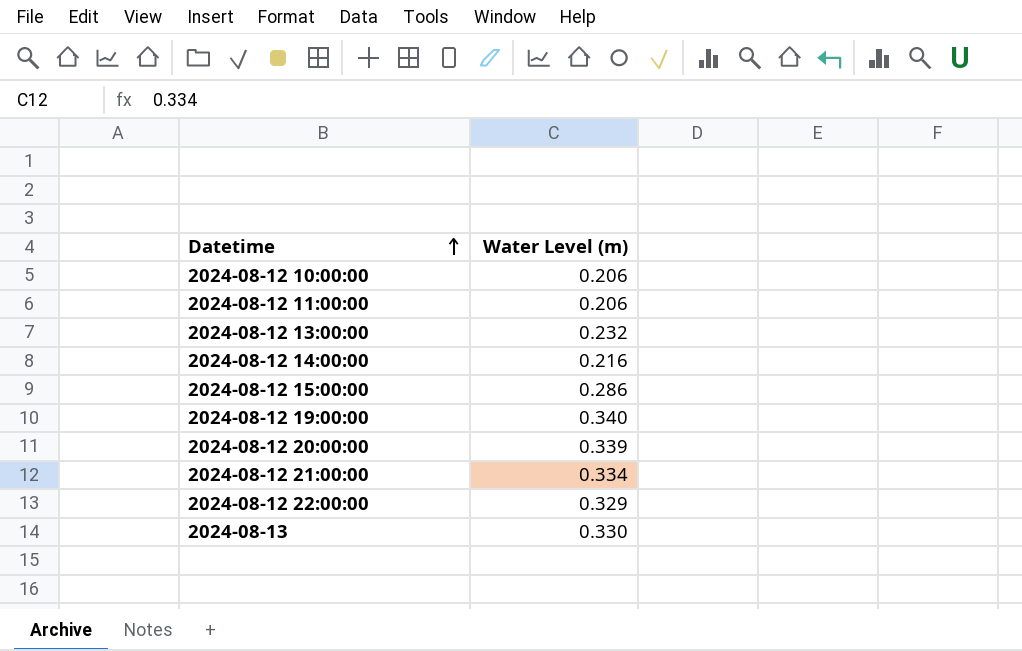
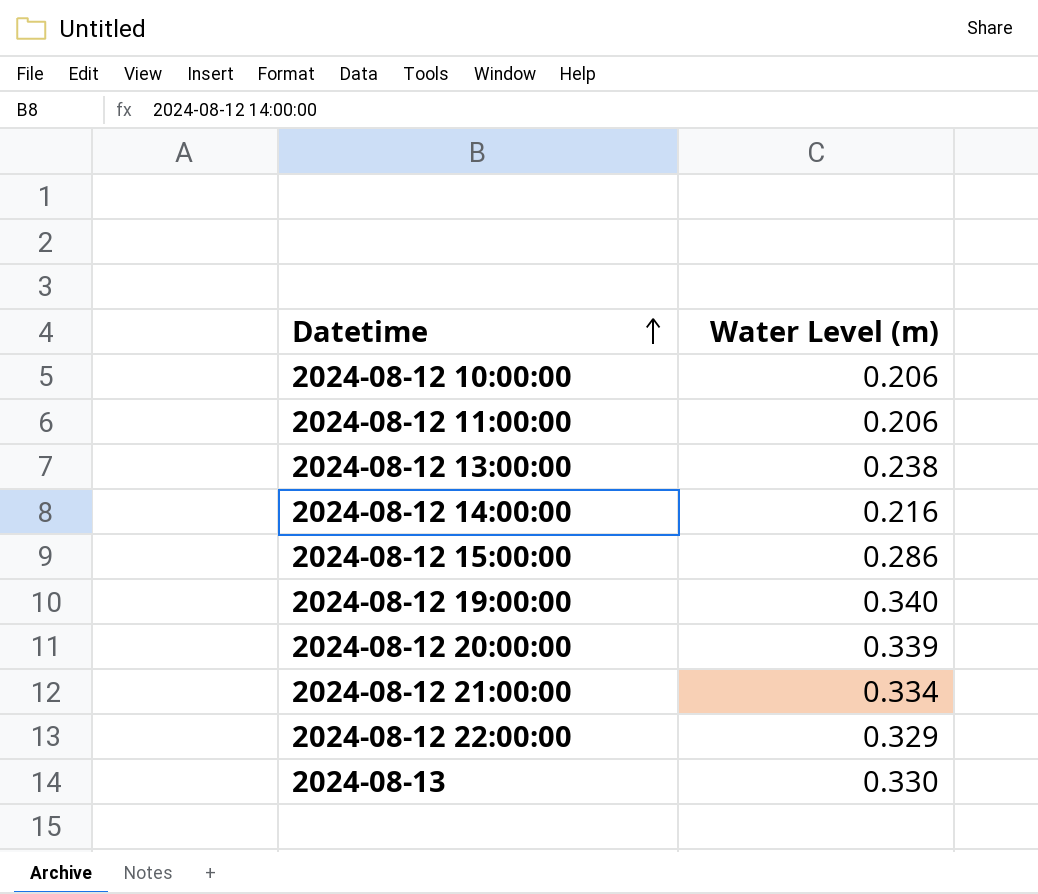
2024-08-12 13:00:00 | Water Level (m): 0.232 -> 0.238

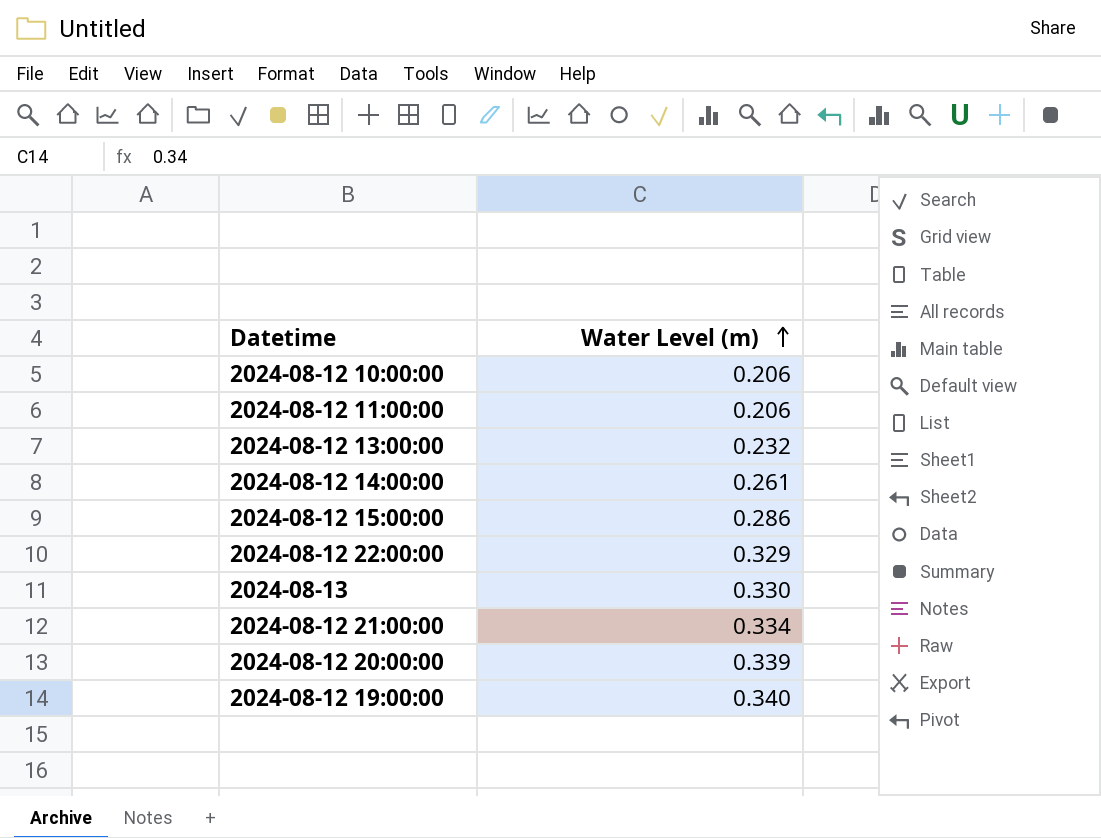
row order: Datetime ascending -> Water Level (m) ascending
2024-08-12 13:00:00 | Water Level (m): 0.238 -> 0.232
2024-08-12 14:00:00 | Water Level (m): 0.216 -> 0.261

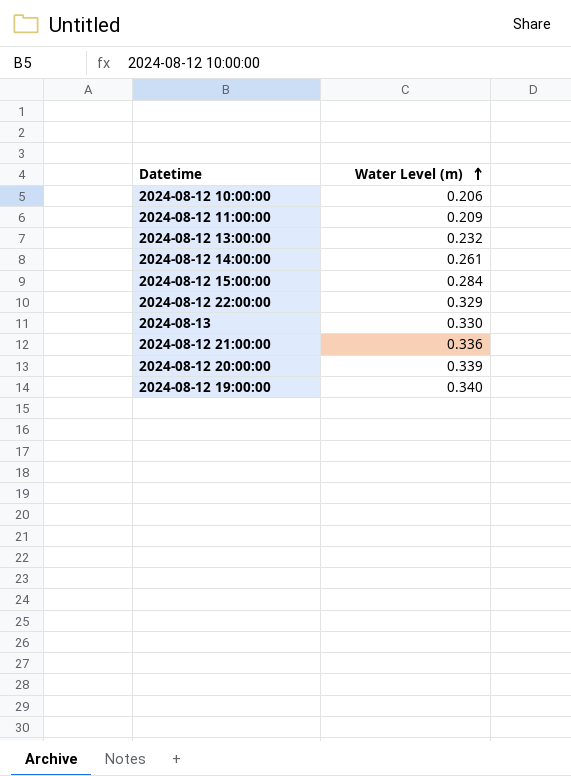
2024-08-12 11:00:00 | Water Level (m): 0.206 -> 0.209
2024-08-12 15:00:00 | Water Level (m): 0.286 -> 0.284
2024-08-12 21:00:00 | Water Level (m): 0.334 -> 0.336

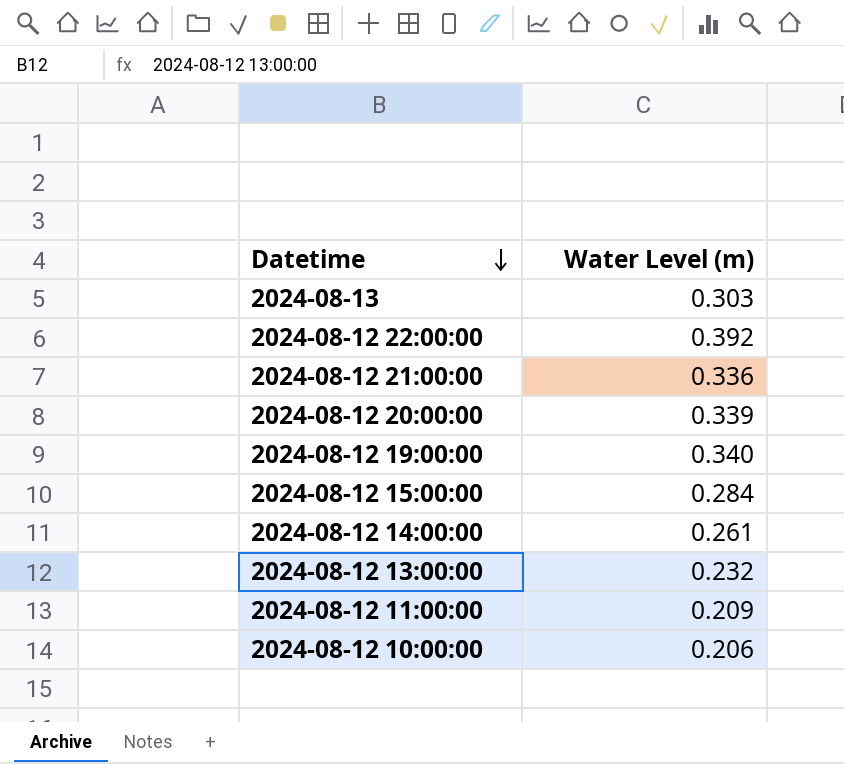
row order: Water Level (m) ascending -> Datetime descending
2024-08-13 | Water Level (m): 0.330 -> 0.303
2024-08-12 22:00:00 | Water Level (m): 0.329 -> 0.392

